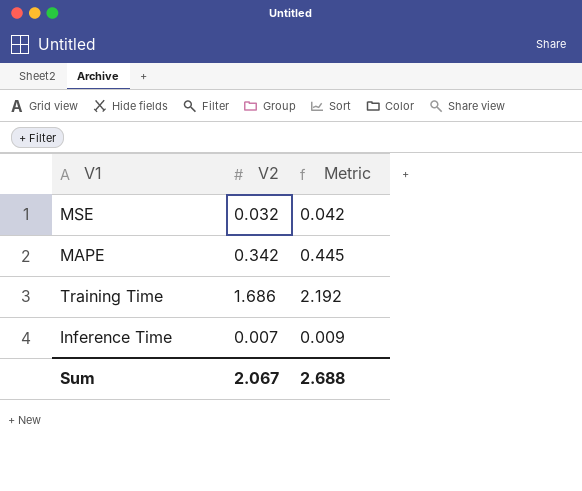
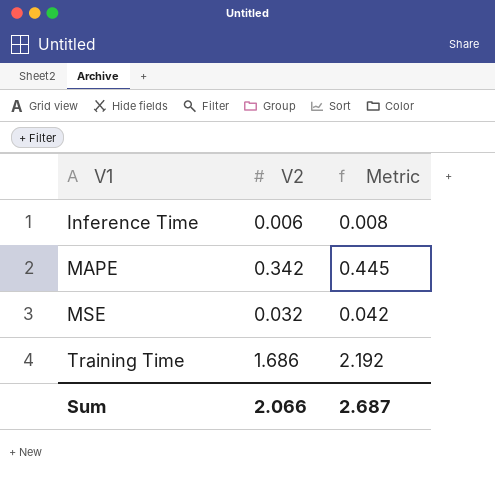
row order: none -> V1 ascending
Inference Time | V2: 0.007 -> 0.006
Inference Time | Metric: 0.009 -> 0.008
Sum | V2: 2.067 -> 2.066
Sum | Metric: 2.688 -> 2.687

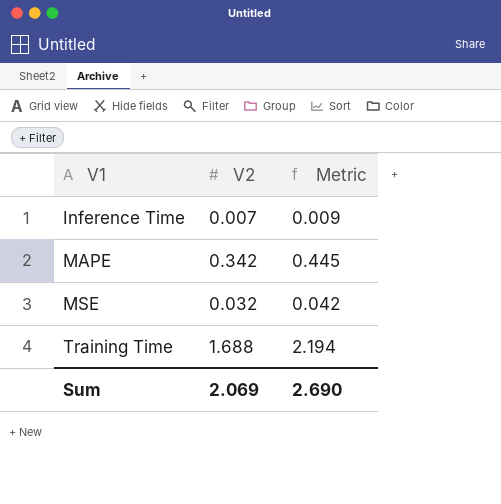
Inference Time | V2: 0.006 -> 0.007
Inference Time | Metric: 0.008 -> 0.009
Training Time | V2: 1.686 -> 1.688
Training Time | Metric: 2.192 -> 2.194
Sum | V2: 2.066 -> 2.069
Sum | Metric: 2.687 -> 2.690

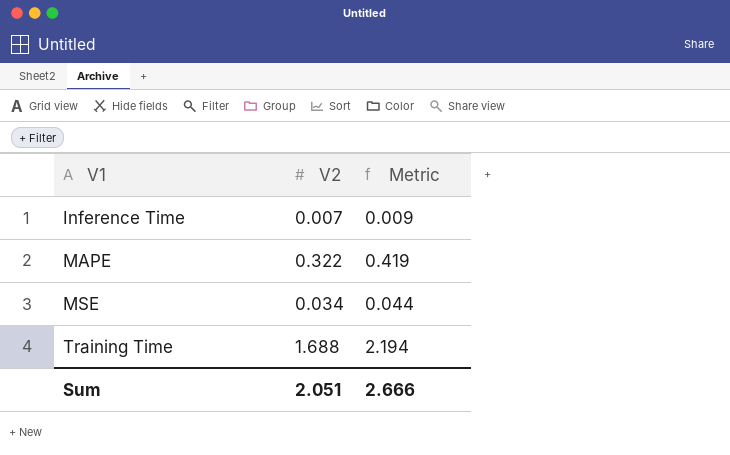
MAPE | V2: 0.342 -> 0.322
MAPE | Metric: 0.445 -> 0.419
MSE | V2: 0.032 -> 0.034
MSE | Metric: 0.042 -> 0.044
Sum | V2: 2.069 -> 2.051
Sum | Metric: 2.690 -> 2.666

